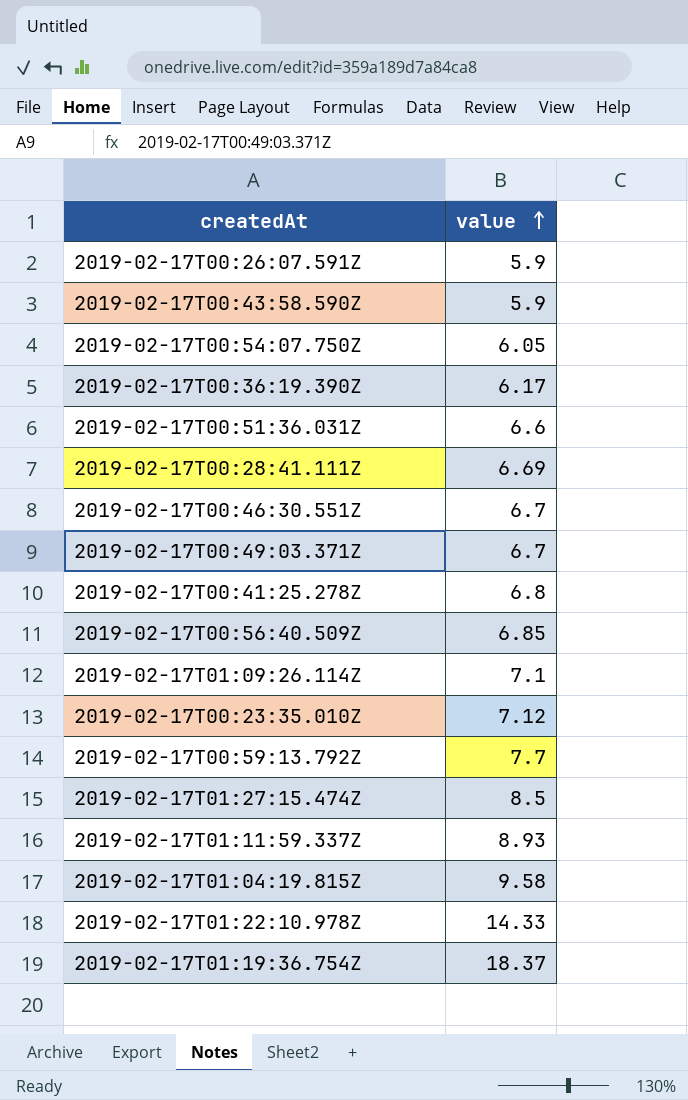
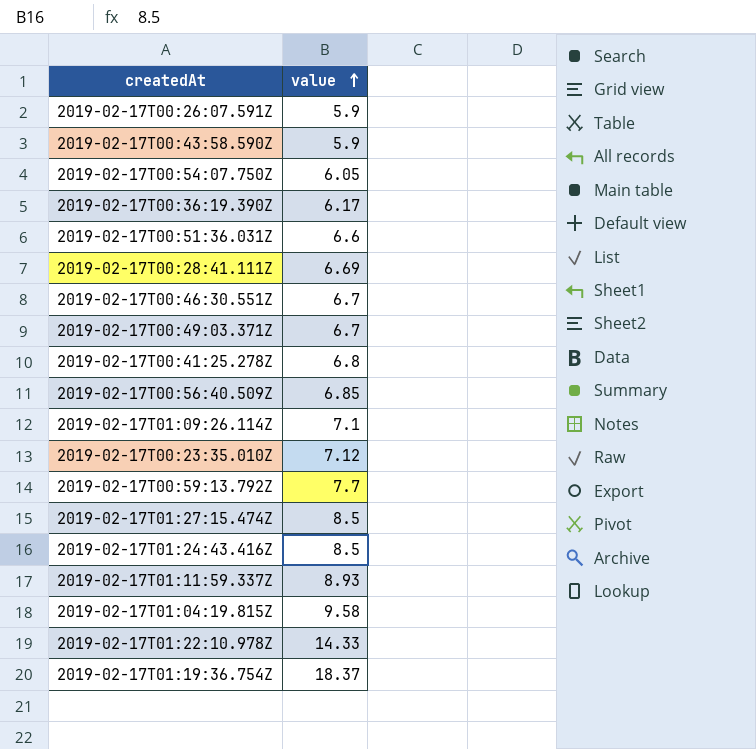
row 2019-02-17T01:24:43.416Z: none -> 8.5

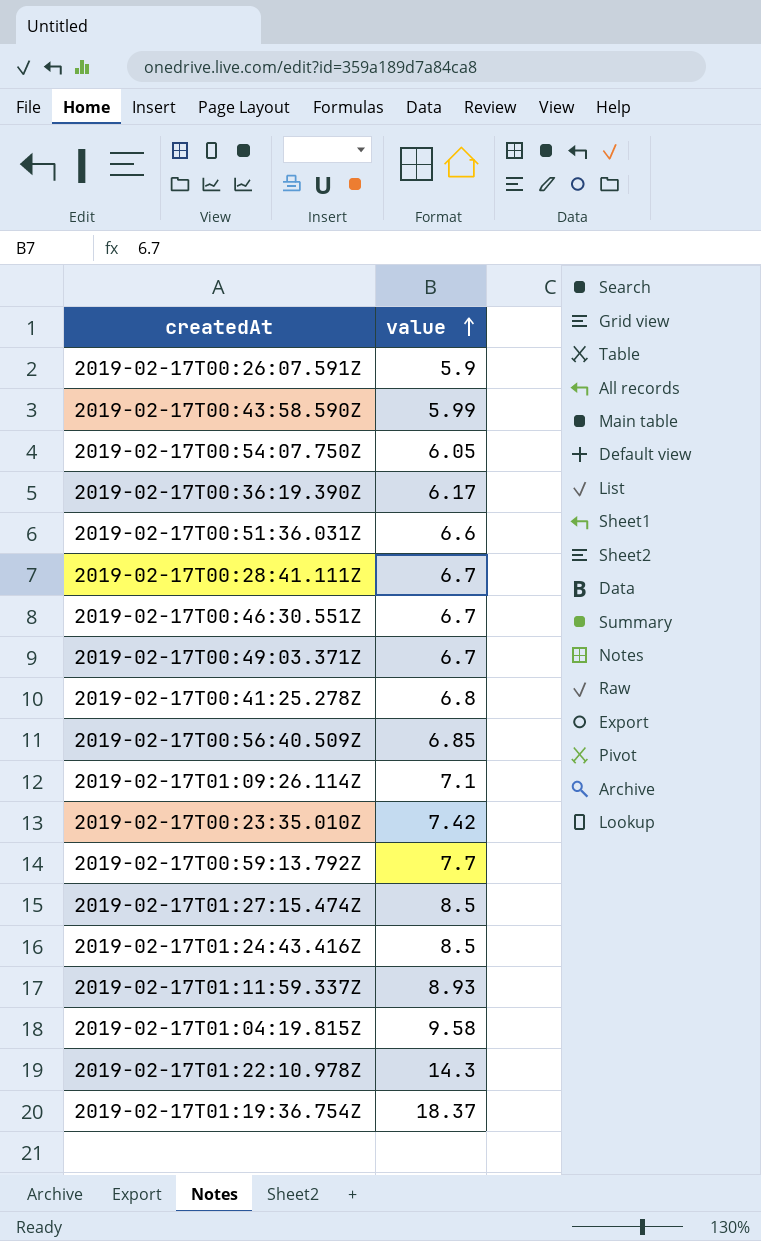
2019-02-17T00:43:58.590Z | value: 5.9 -> 5.99
2019-02-17T00:28:41.111Z | value: 6.69 -> 6.7
2019-02-17T00:23:35.010Z | value: 7.12 -> 7.42
2019-02-17T01:22:10.978Z | value: 14.33 -> 14.3

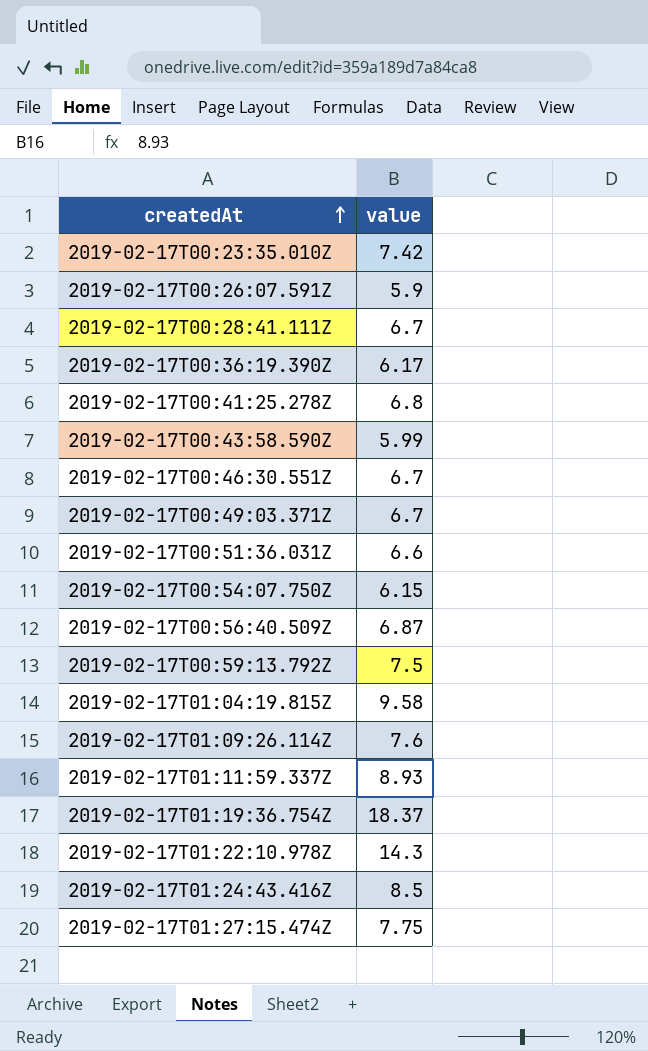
row order: value ascending -> createdAt ascending
2019-02-17T00:54:07.750Z | value: 6.05 -> 6.15
2019-02-17T00:56:40.509Z | value: 6.85 -> 6.87
2019-02-17T00:59:13.792Z | value: 7.7 -> 7.5
2019-02-17T01:09:26.114Z | value: 7.1 -> 7.6
2019-02-17T01:27:15.474Z | value: 8.5 -> 7.75

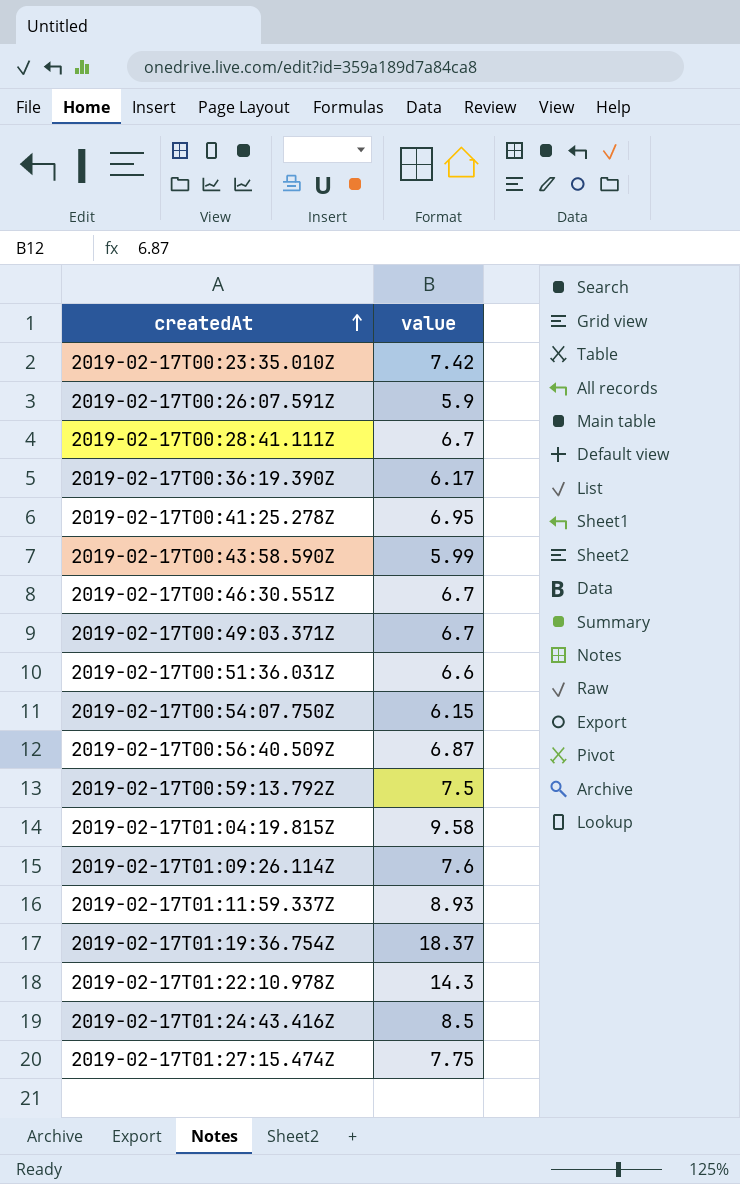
2019-02-17T00:41:25.278Z | value: 6.8 -> 6.95

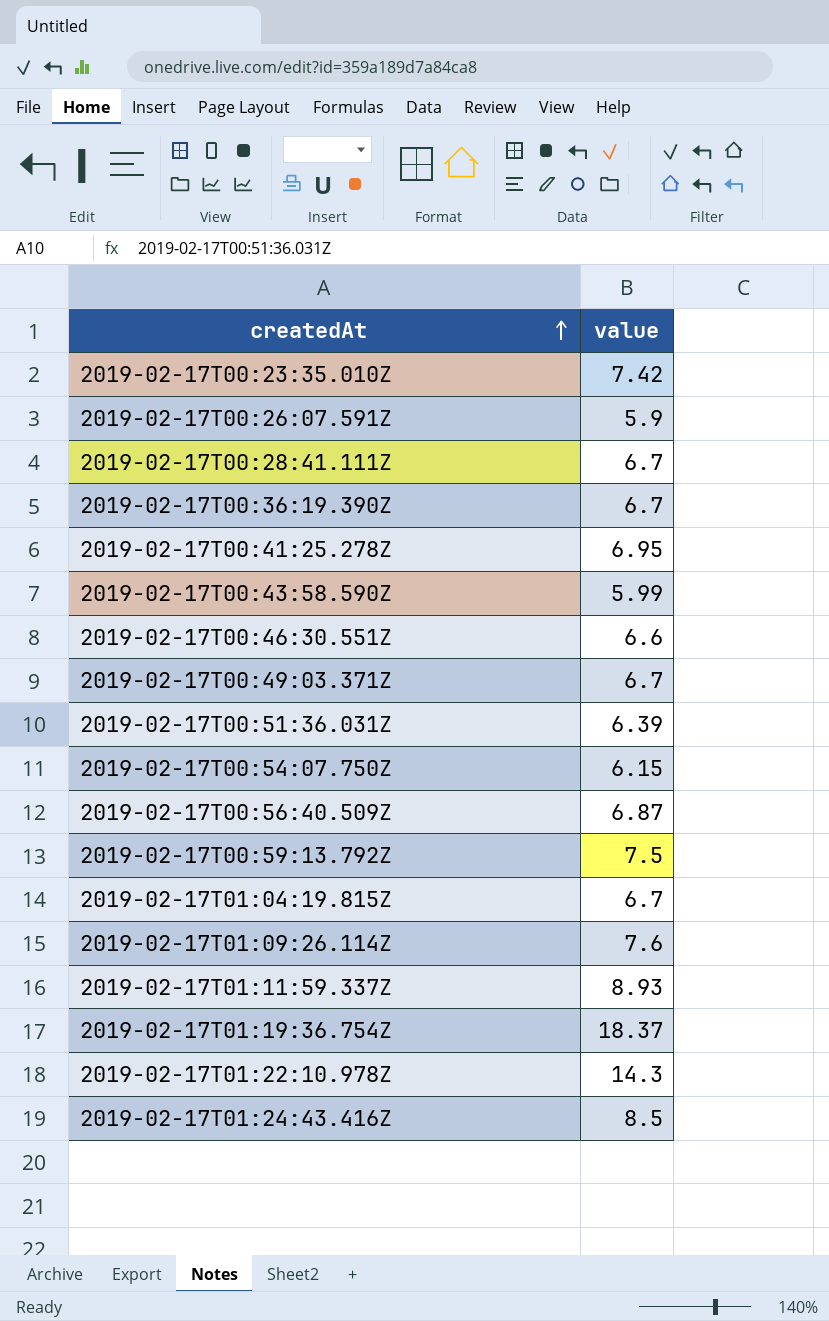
row 2019-02-17T01:27:15.474Z: 7.75 -> none
2019-02-17T00:36:19.390Z | value: 6.17 -> 6.7
2019-02-17T00:46:30.551Z | value: 6.7 -> 6.6
2019-02-17T00:51:36.031Z | value: 6.6 -> 6.39
2019-02-17T01:04:19.815Z | value: 9.58 -> 6.7

